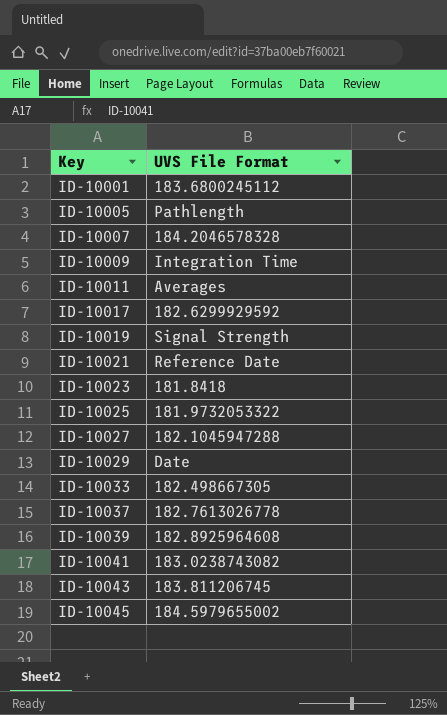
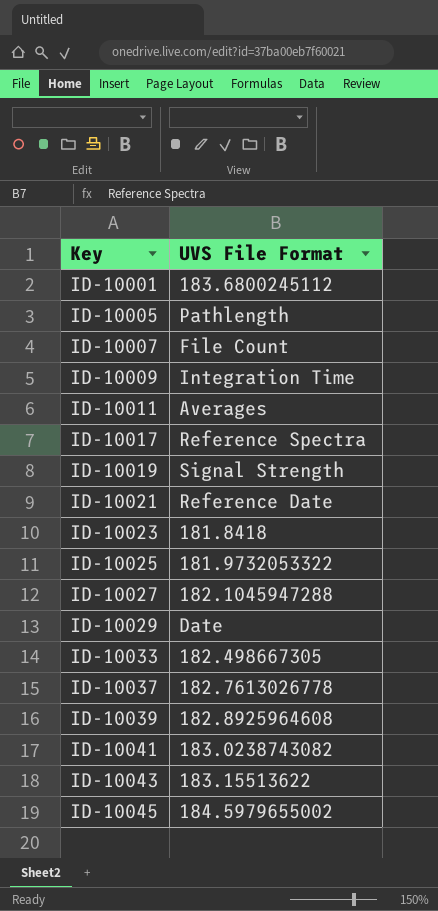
ID-10007 | UVS File Format: 184.2046578328 -> File Count
ID-10017 | UVS File Format: 182.6299929592 -> Reference Spectra
ID-10043 | UVS File Format: 183.811206745 -> 183.15513622

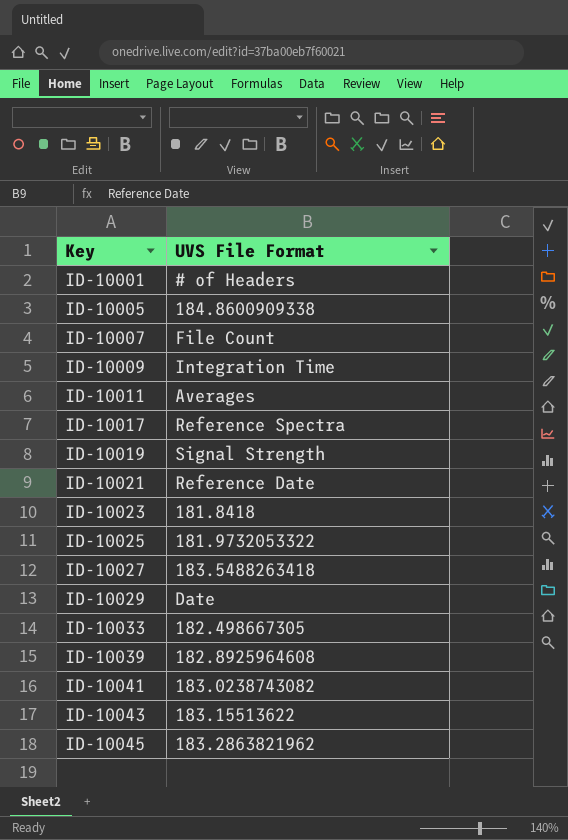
row ID-10037: 182.7613026778 -> none
ID-10001 | UVS File Format: 183.6800245112 -> # of Headers
ID-10005 | UVS File Format: Pathlength -> 184.8600909338
ID-10027 | UVS File Format: 182.1045947288 -> 183.5488263418
ID-10045 | UVS File Format: 184.5979655002 -> 183.2863821962

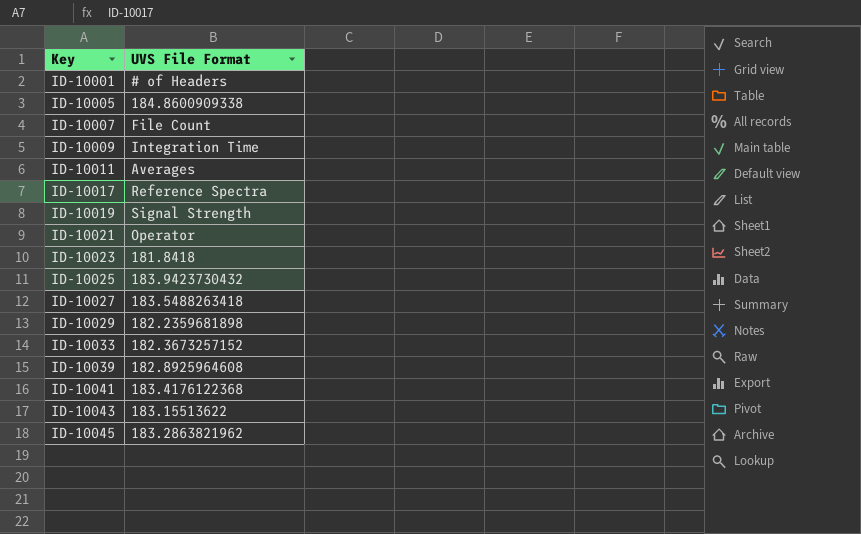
ID-10021 | UVS File Format: Reference Date -> Operator
ID-10025 | UVS File Format: 181.9732053322 -> 183.9423730432
ID-10029 | UVS File Format: Date -> 182.2359681898
ID-10033 | UVS File Format: 182.498667305 -> 182.3673257152
ID-10041 | UVS File Format: 183.0238743082 -> 183.4176122368

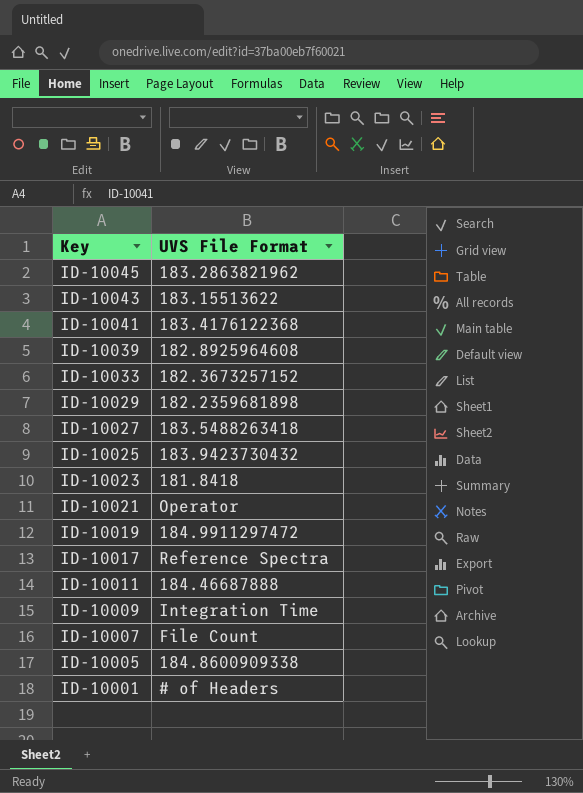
row order: Key ascending -> Key descending
ID-10019 | UVS File Format: Signal Strength -> 184.9911297472
ID-10011 | UVS File Format: Averages -> 184.46687888

